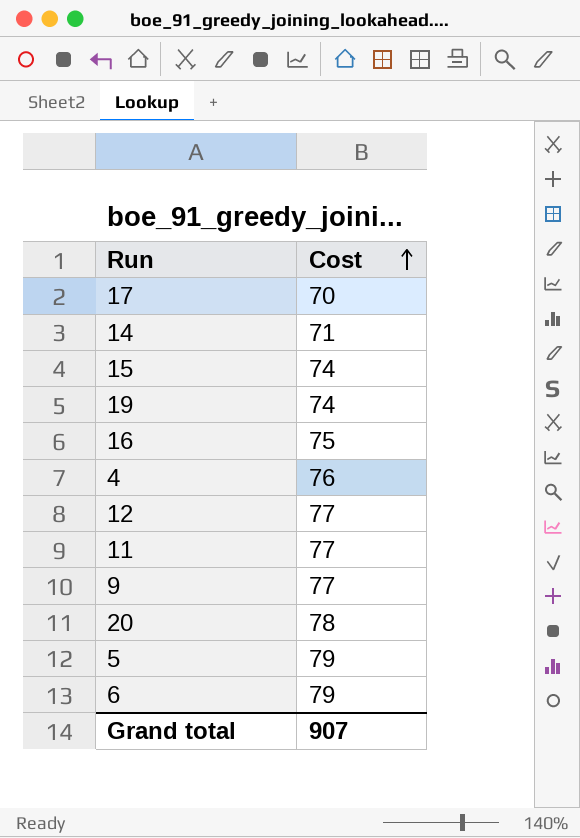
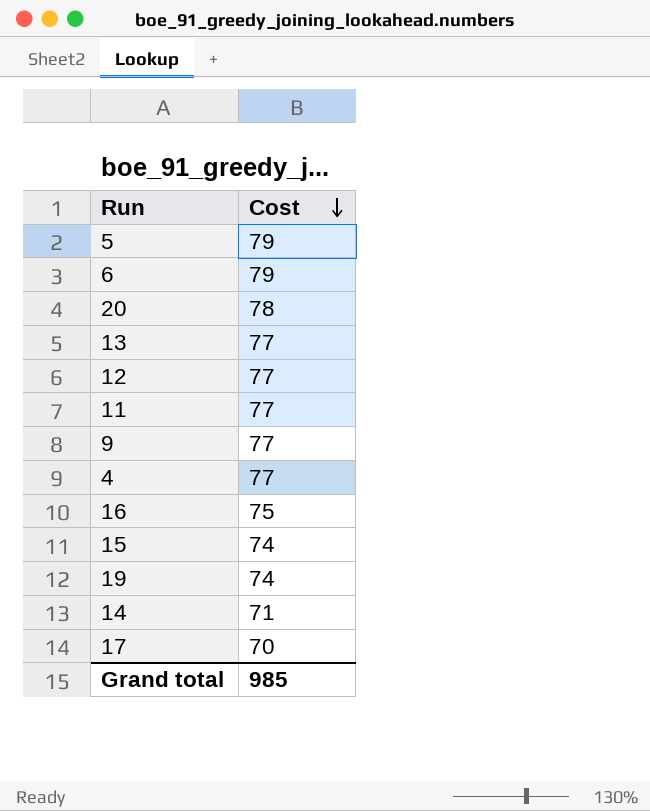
row order: Cost ascending -> Cost descending
row 13: none -> 77
4 | Cost: 76 -> 77
Grand total | Cost: 907 -> 985

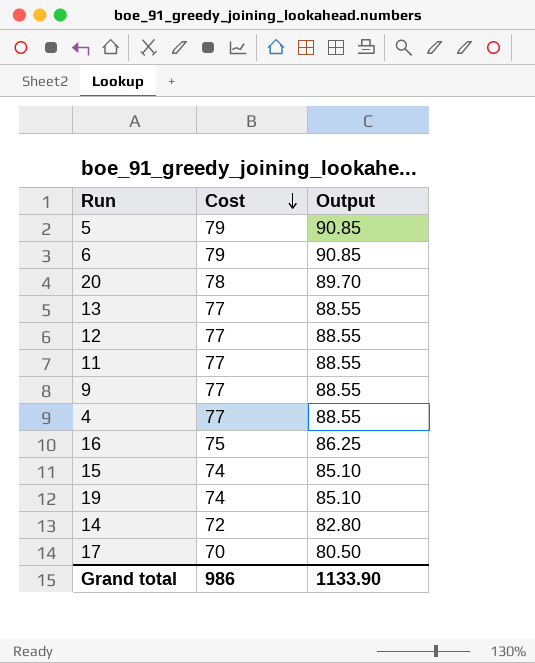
column Output | formula: none -> [Cost] * 1.15
14 | Cost: 71 -> 72
Grand total | Cost: 985 -> 986

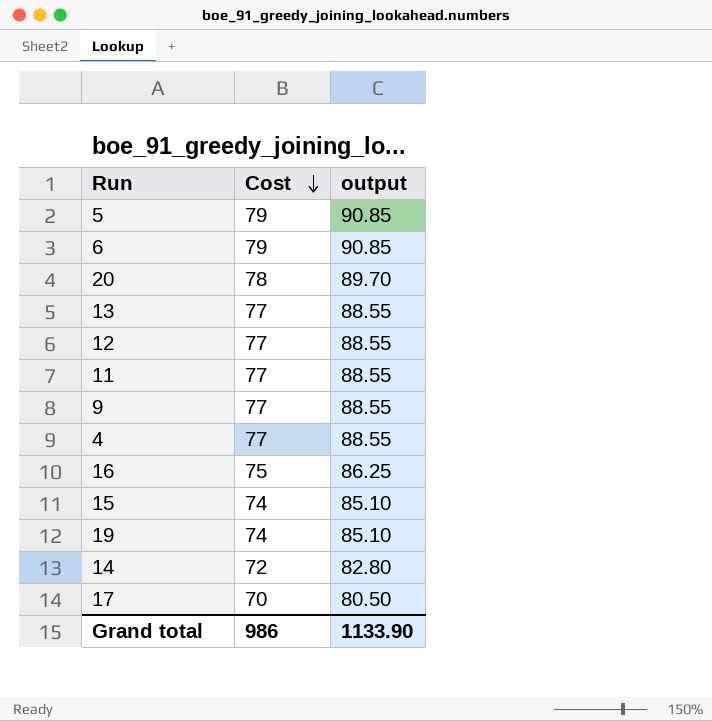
column name: Output -> output

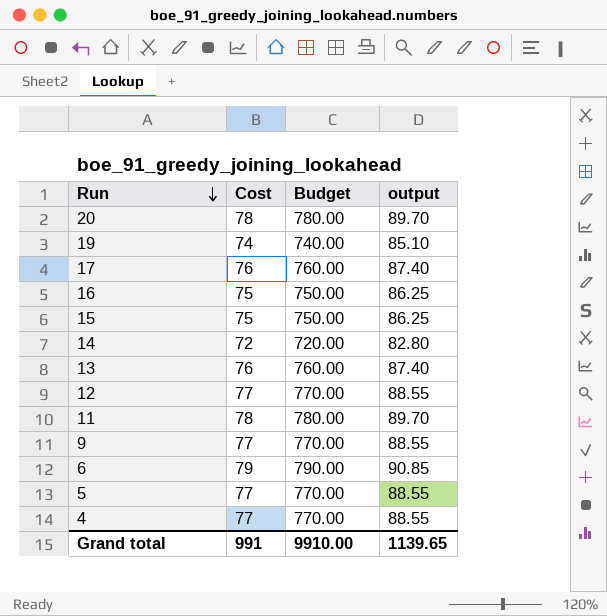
row order: Cost descending -> Run descending
column Budget | formula: none -> [Cost] * 10
17 | Cost: 70 -> 76
17 | output: 80.50 -> 87.40
15 | Cost: 74 -> 75
15 | output: 85.10 -> 86.25
13 | Cost: 77 -> 76
13 | output: 88.55 -> 87.40
11 | Cost: 77 -> 78
11 | output: 88.55 -> 89.70
5 | Cost: 79 -> 77
5 | output: 90.85 -> 88.55
Grand total | Cost: 986 -> 991
Grand total | output: 1133.90 -> 1139.65

